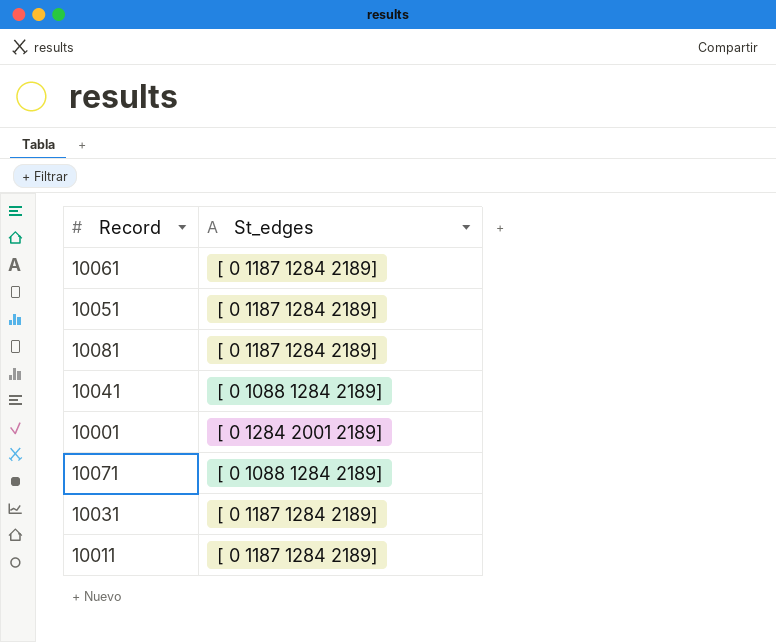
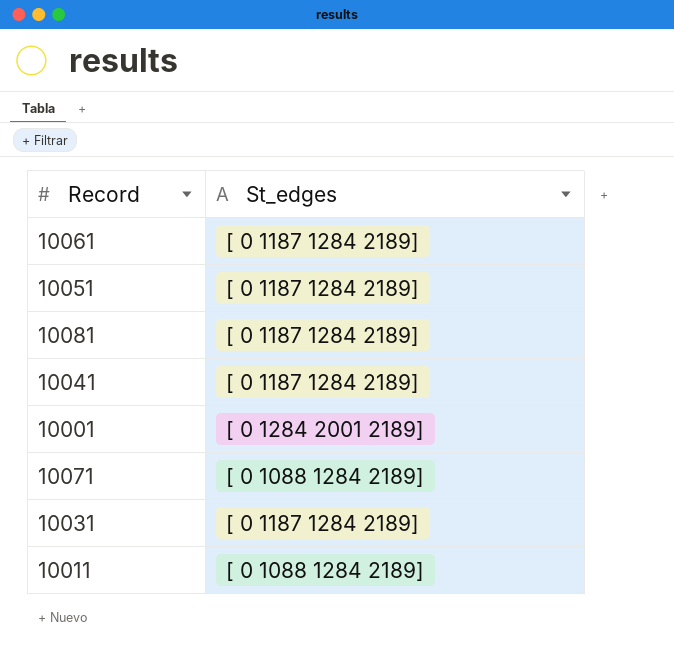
10041 | St_edges: [ 0 1088 1284 2189] -> [ 0 1187 1284 2189]
10011 | St_edges: [ 0 1187 1284 2189] -> [ 0 1088 1284 2189]

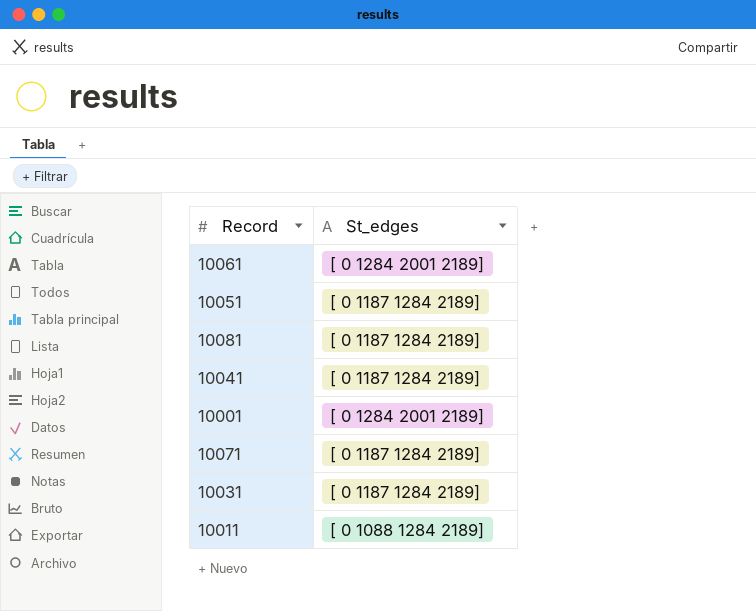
10061 | St_edges: [ 0 1187 1284 2189] -> [ 0 1284 2001 2189]
10071 | St_edges: [ 0 1088 1284 2189] -> [ 0 1187 1284 2189]

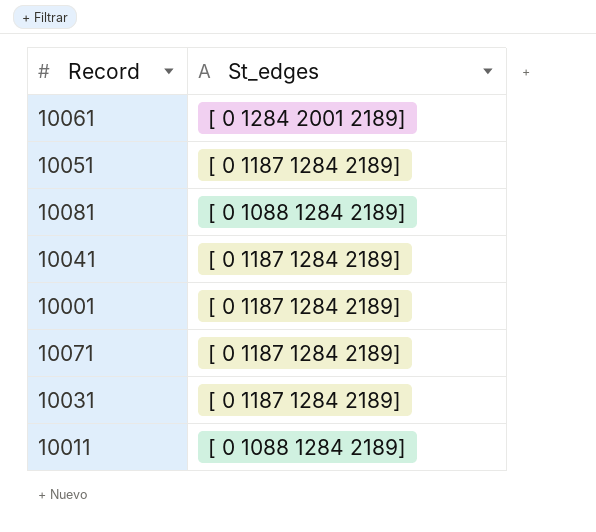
10081 | St_edges: [ 0 1187 1284 2189] -> [ 0 1088 1284 2189]
10001 | St_edges: [ 0 1284 2001 2189] -> [ 0 1187 1284 2189]

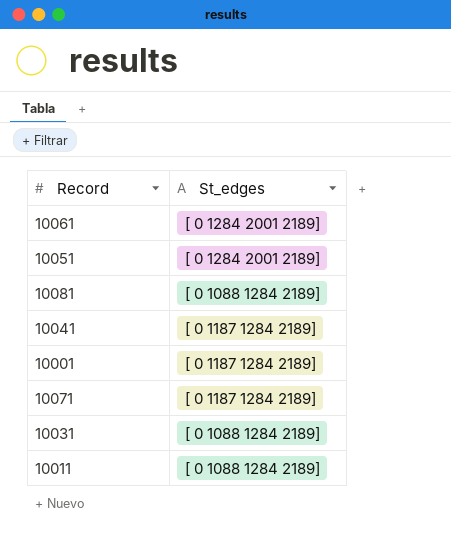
10051 | St_edges: [ 0 1187 1284 2189] -> [ 0 1284 2001 2189]
10031 | St_edges: [ 0 1187 1284 2189] -> [ 0 1088 1284 2189]

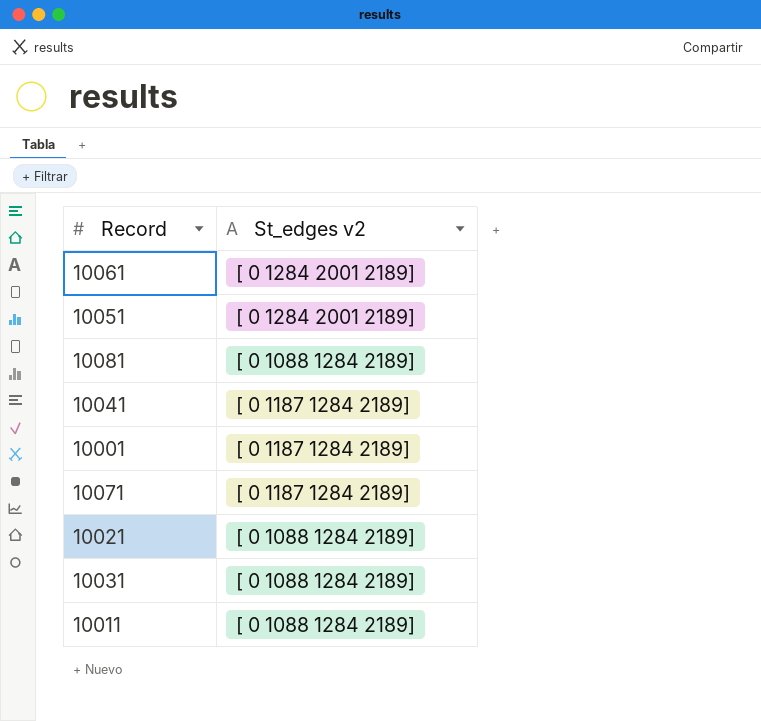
column name: St_edges -> St_edges v2
row 10021: none -> [ 0 1088 1284 2189]

